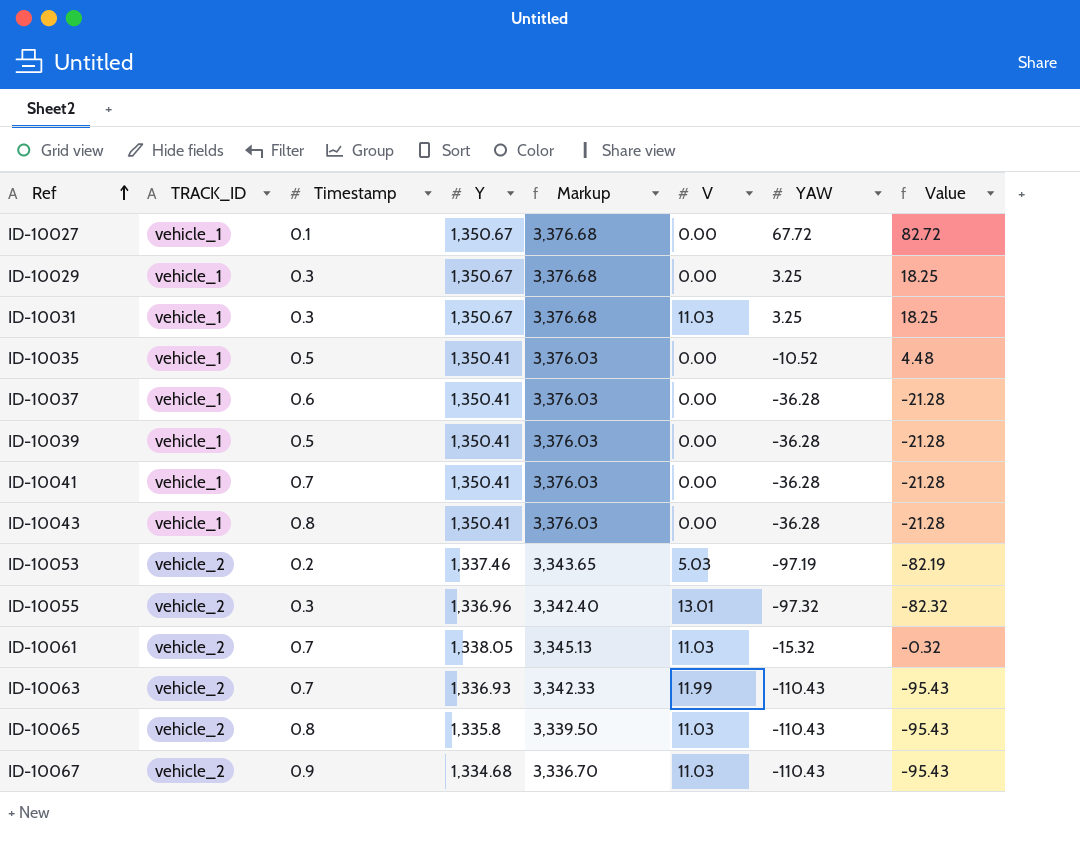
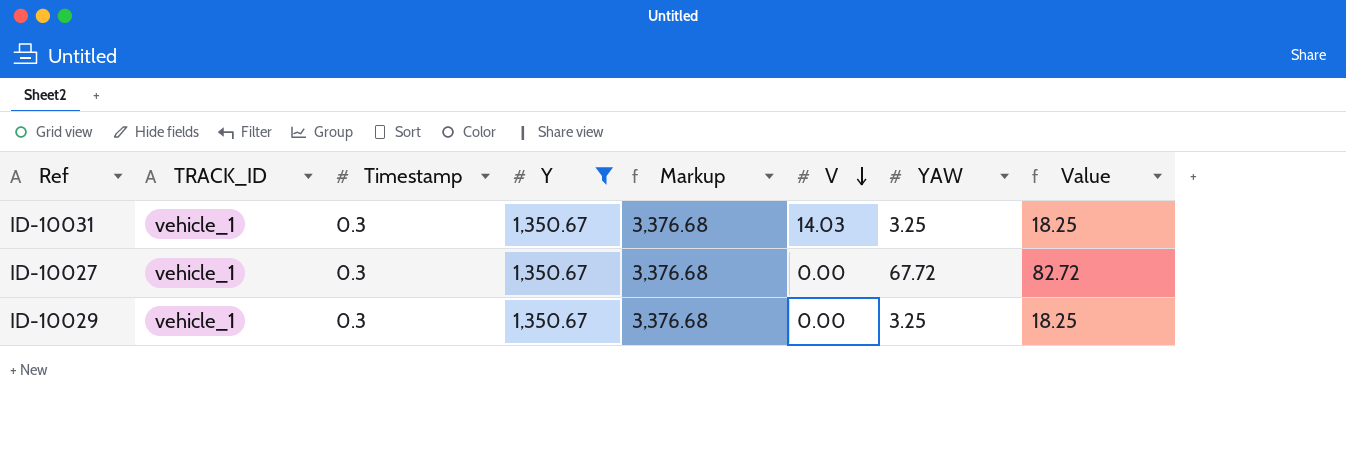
filter: none -> Y = 1,350.67
row order: Ref ascending -> V descending
ID-10031 | V: 11.03 -> 14.03
ID-10027 | Timestamp: 0.1 -> 0.3

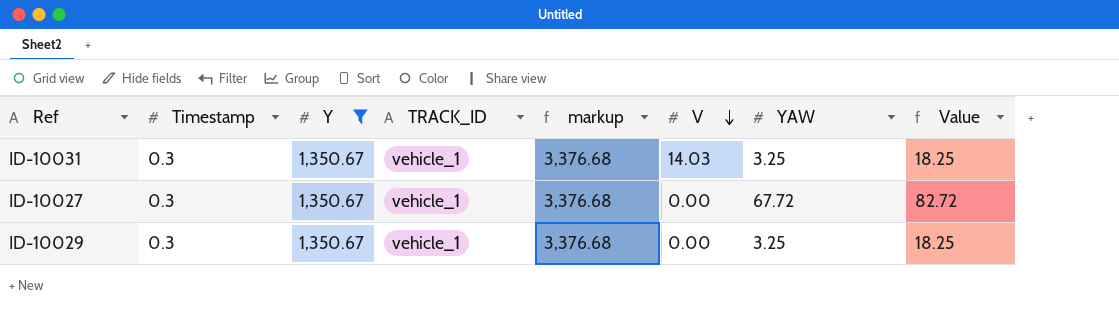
column TRACK_ID | position: 2 -> 4
column name: Markup -> markup

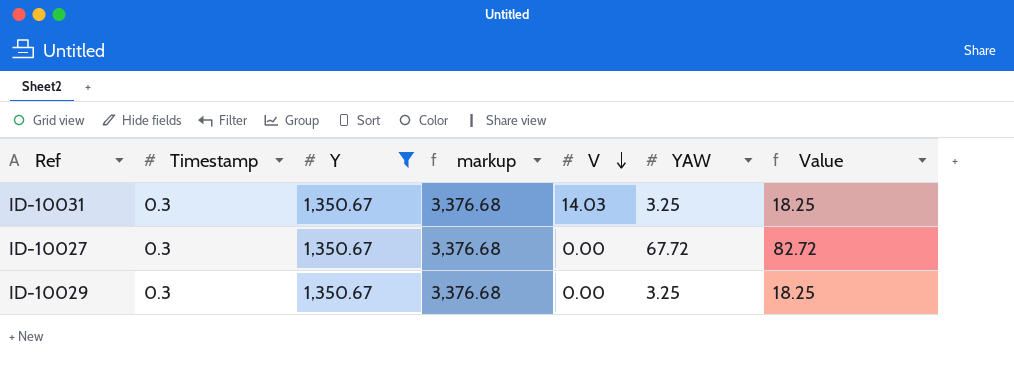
column TRACK_ID | position: 4 -> none

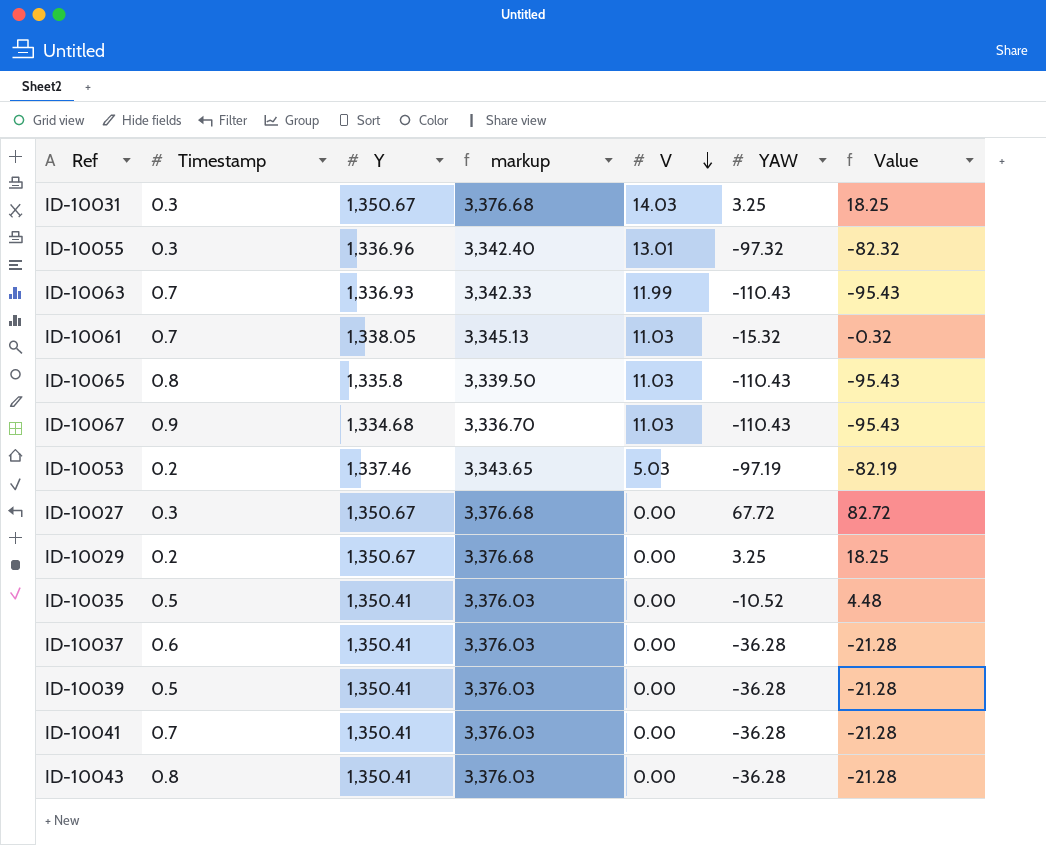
filter: Y = 1,350.67 -> none
ID-10029 | Timestamp: 0.3 -> 0.2

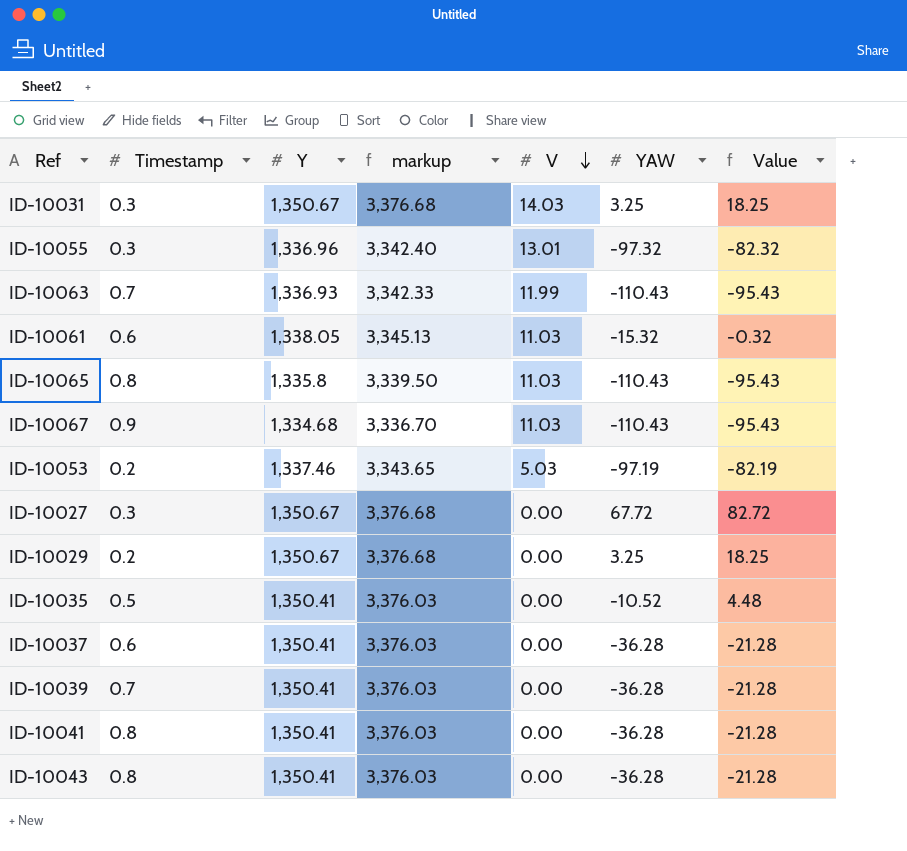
ID-10061 | Timestamp: 0.7 -> 0.6
ID-10039 | Timestamp: 0.5 -> 0.7
ID-10041 | Timestamp: 0.7 -> 0.8

